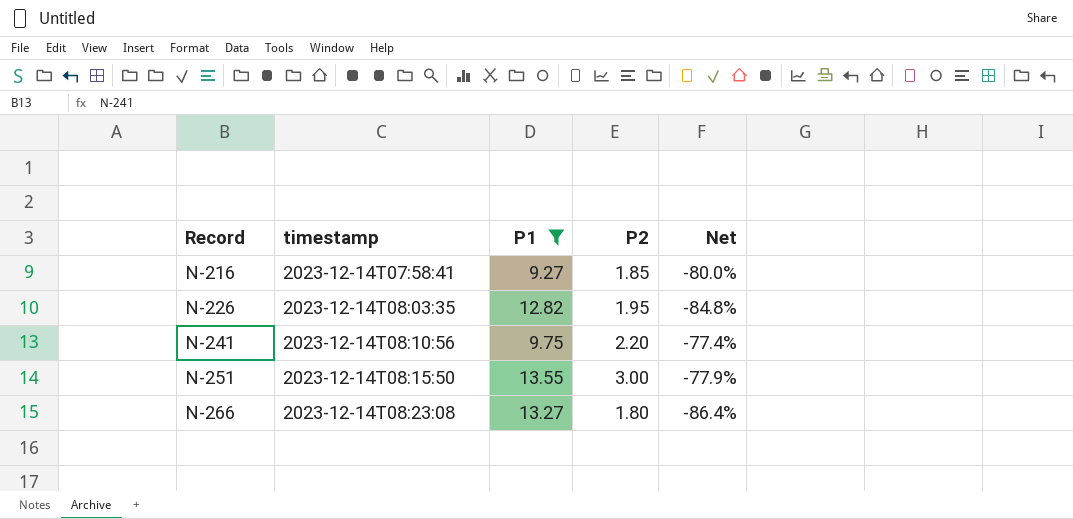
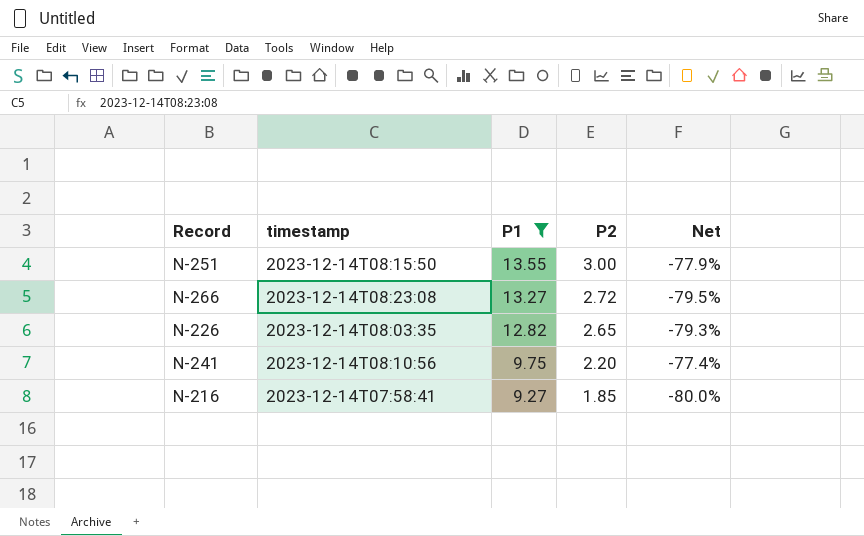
row order: Record ascending -> P1 descending
N-266 | P2: 1.80 -> 2.72
N-266 | Net: -86.4% -> -79.5%
N-226 | P2: 1.95 -> 2.65
N-226 | Net: -84.8% -> -79.3%

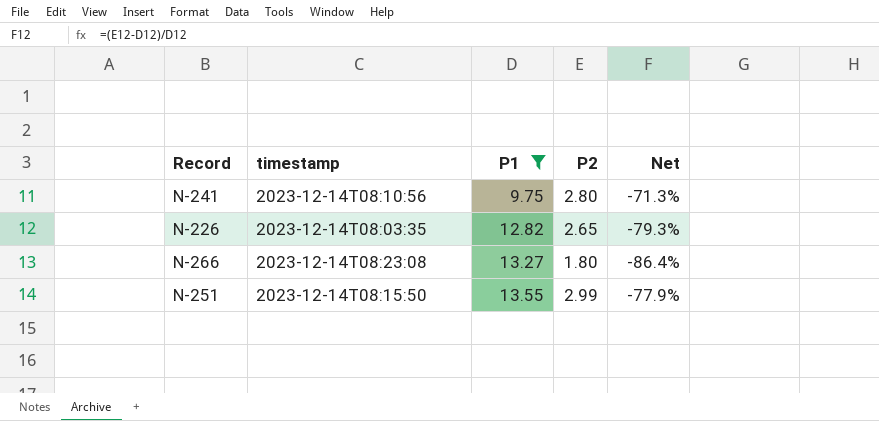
row order: P1 descending -> P1 ascending
row N-216: 2023-12-14T07:58:41 | 9.27 | 1.85 | -80.0% -> none
N-241 | P2: 2.20 -> 2.80
N-241 | Net: -77.4% -> -71.3%
N-266 | P2: 2.72 -> 1.80
N-266 | Net: -79.5% -> -86.4%
N-251 | P2: 3.00 -> 2.99

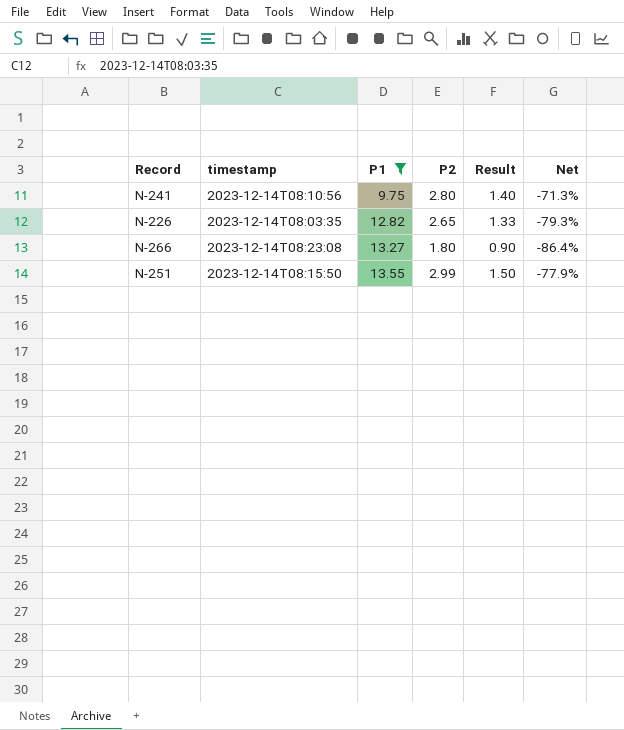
column Result | formula: none -> [P2] * 0.5

